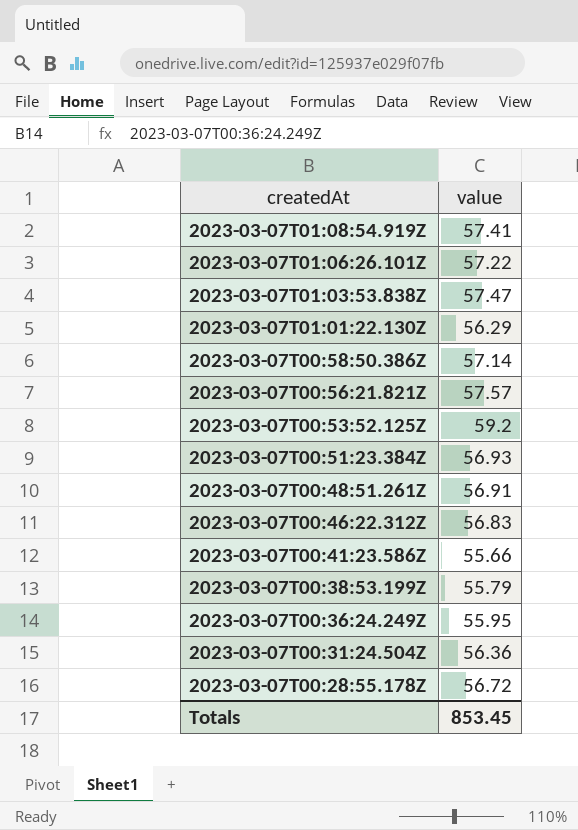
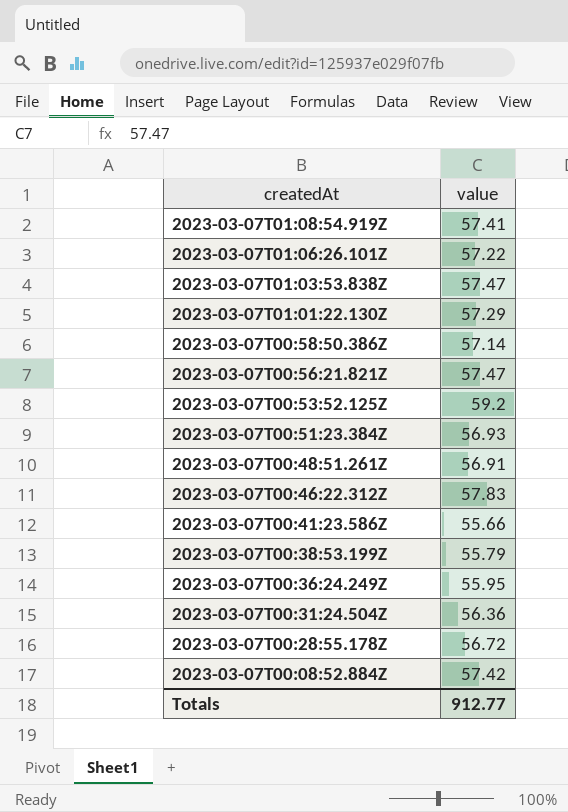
2023-03-07T01:01:22.130Z | value: 56.29 -> 57.29
2023-03-07T00:56:21.821Z | value: 57.57 -> 57.47
2023-03-07T00:46:22.312Z | value: 56.83 -> 57.83
row 2023-03-07T00:08:52.884Z: none -> 57.42
Totals | value: 853.45 -> 912.77

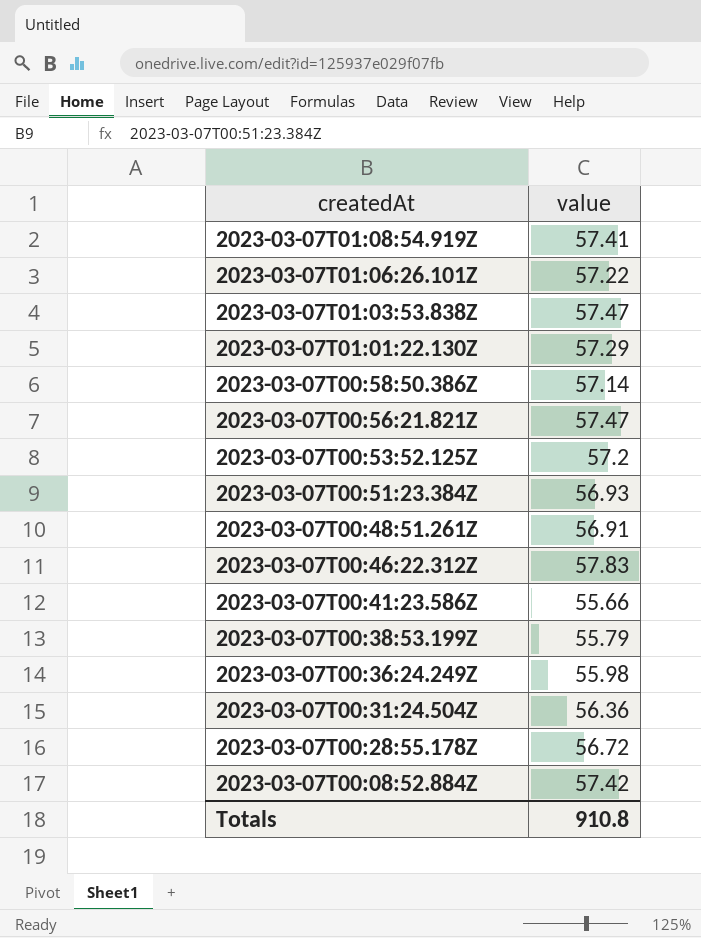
2023-03-07T00:53:52.125Z | value: 59.2 -> 57.2
2023-03-07T00:36:24.249Z | value: 55.95 -> 55.98
Totals | value: 912.77 -> 910.8

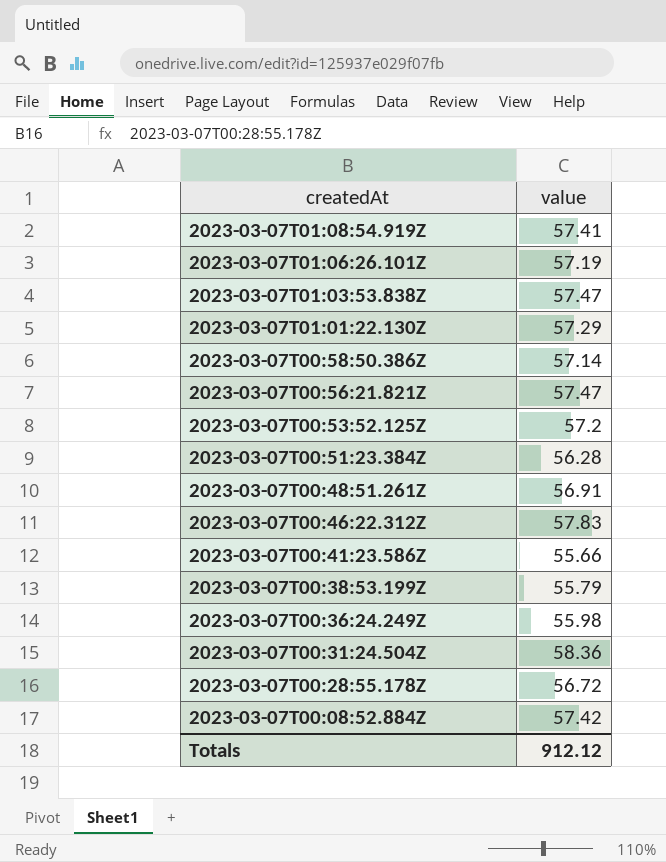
2023-03-07T01:06:26.101Z | value: 57.22 -> 57.19
2023-03-07T00:51:23.384Z | value: 56.93 -> 56.28
2023-03-07T00:31:24.504Z | value: 56.36 -> 58.36
Totals | value: 910.8 -> 912.12

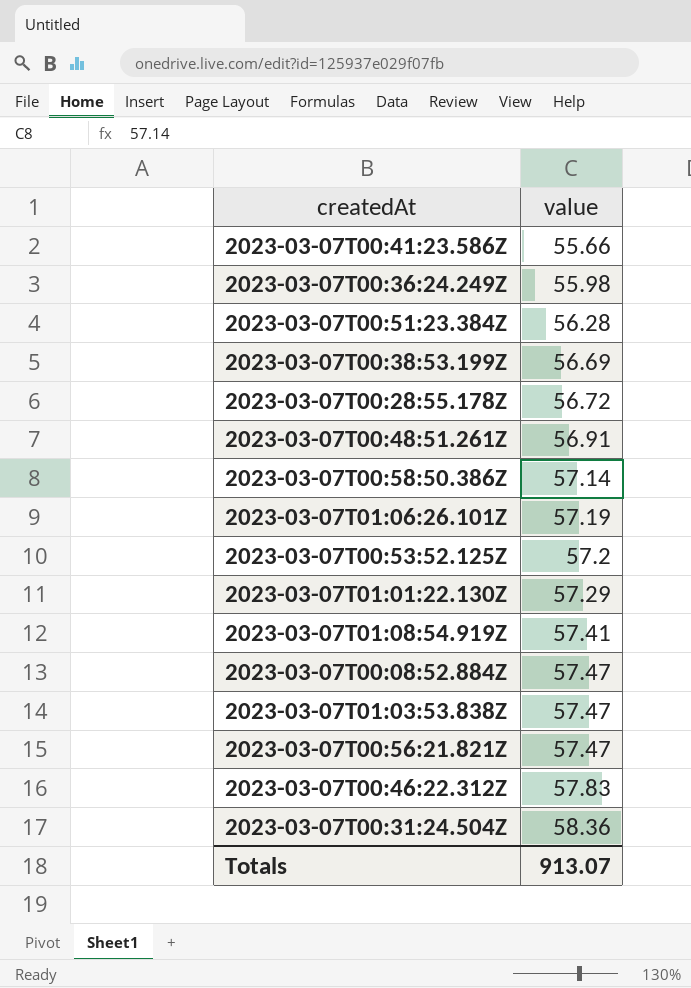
row order: createdAt descending -> value ascending
2023-03-07T00:38:53.199Z | value: 55.79 -> 56.69
2023-03-07T00:08:52.884Z | value: 57.42 -> 57.47
Totals | value: 912.12 -> 913.07

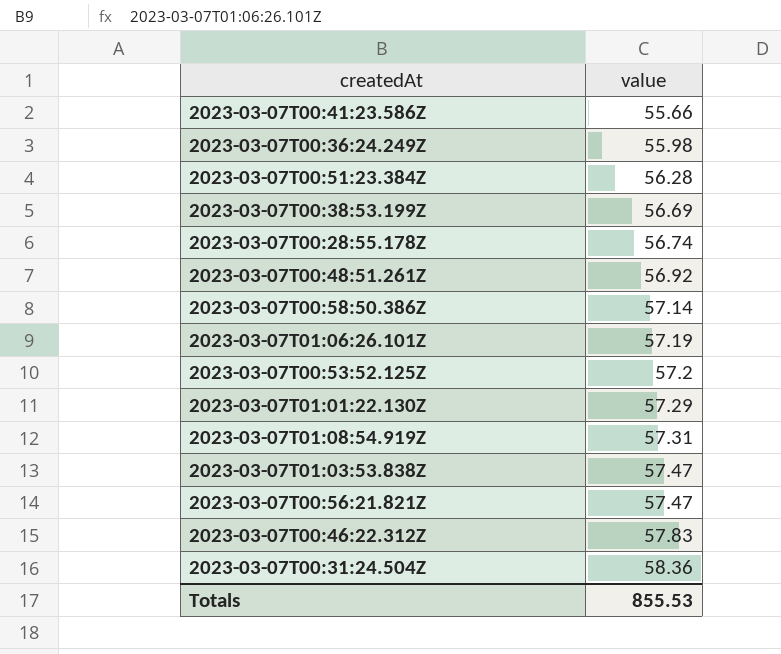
row 2023-03-07T00:08:52.884Z: 57.47 -> none
2023-03-07T00:28:55.178Z | value: 56.72 -> 56.74
2023-03-07T00:48:51.261Z | value: 56.91 -> 56.92
2023-03-07T01:08:54.919Z | value: 57.41 -> 57.31
Totals | value: 913.07 -> 855.53

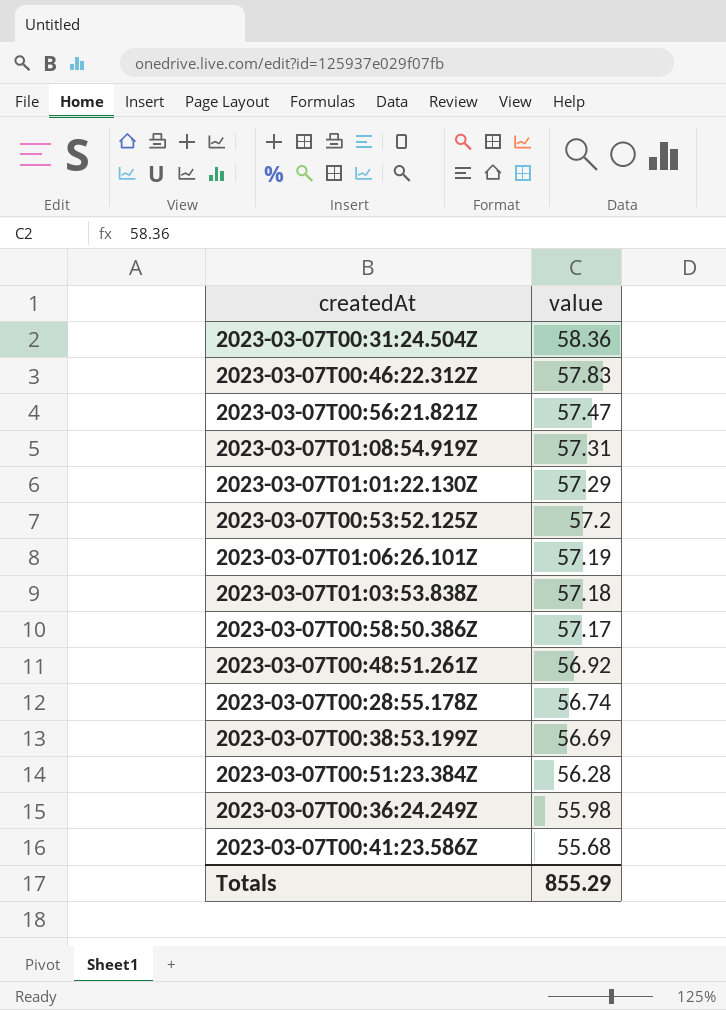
row order: value ascending -> value descending
2023-03-07T01:03:53.838Z | value: 57.47 -> 57.18
2023-03-07T00:58:50.386Z | value: 57.14 -> 57.17
2023-03-07T00:41:23.586Z | value: 55.66 -> 55.68
Totals | value: 855.53 -> 855.29

